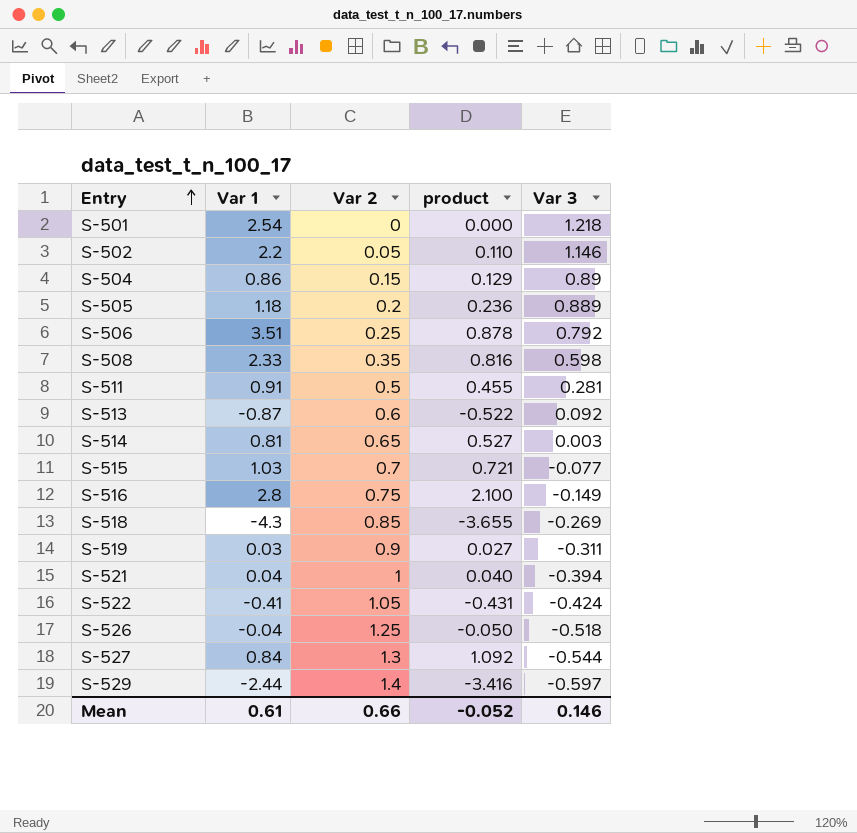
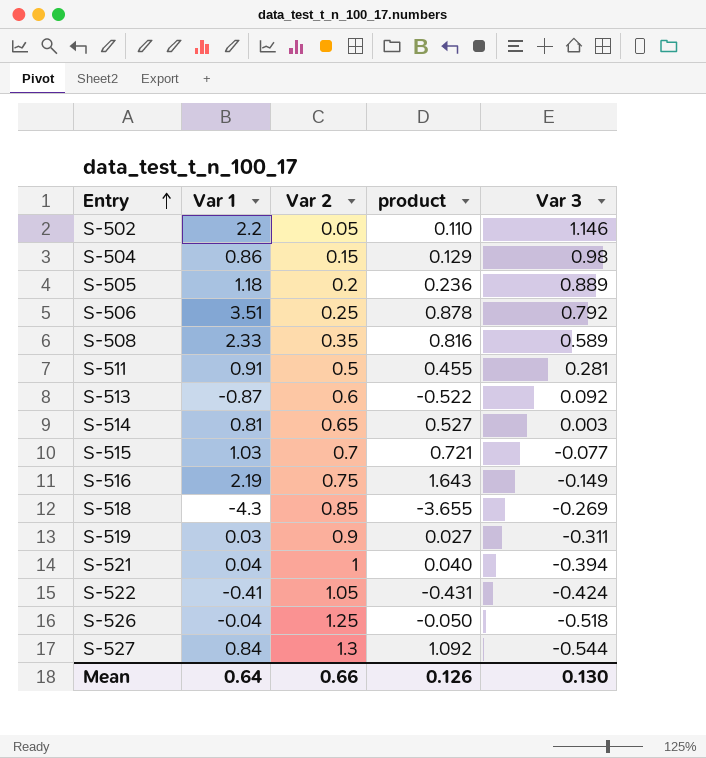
row S-501: 2.54 | 0 | 0.000 | 1.218 -> none
row S-529: -2.44 | 1.4 | -3.416 | -0.597 -> none
S-504 | Var 3: 0.89 -> 0.98
S-508 | Var 3: 0.598 -> 0.589
S-516 | Var 1: 2.8 -> 2.19
S-516 | product: 2.100 -> 1.643
Mean | Var 1: 0.61 -> 0.64
Mean | product: -0.052 -> 0.126
Mean | Var 3: 0.146 -> 0.130

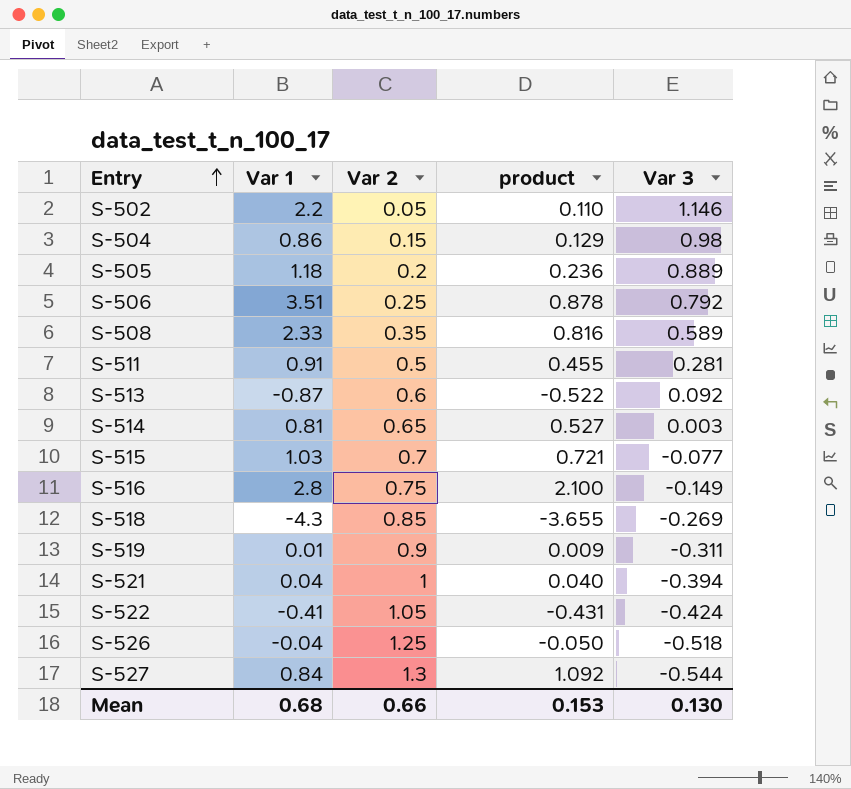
S-516 | Var 1: 2.19 -> 2.8
S-516 | product: 1.643 -> 2.100
S-519 | Var 1: 0.03 -> 0.01
S-519 | product: 0.027 -> 0.009
Mean | Var 1: 0.64 -> 0.68
Mean | product: 0.126 -> 0.153

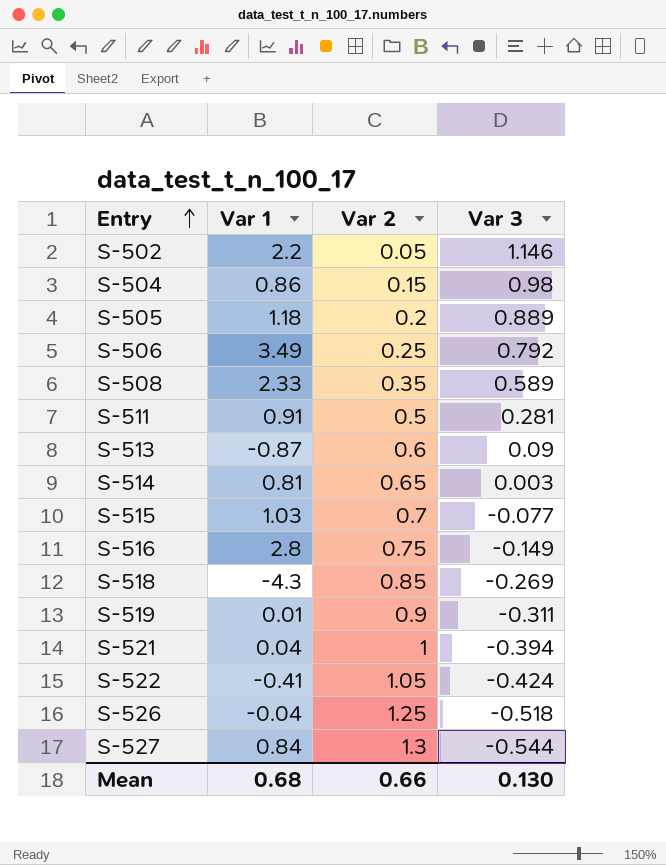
column product | formula: [Var 1] * [Var 2] -> none
S-506 | Var 1: 3.51 -> 3.49
S-513 | Var 3: 0.092 -> 0.09

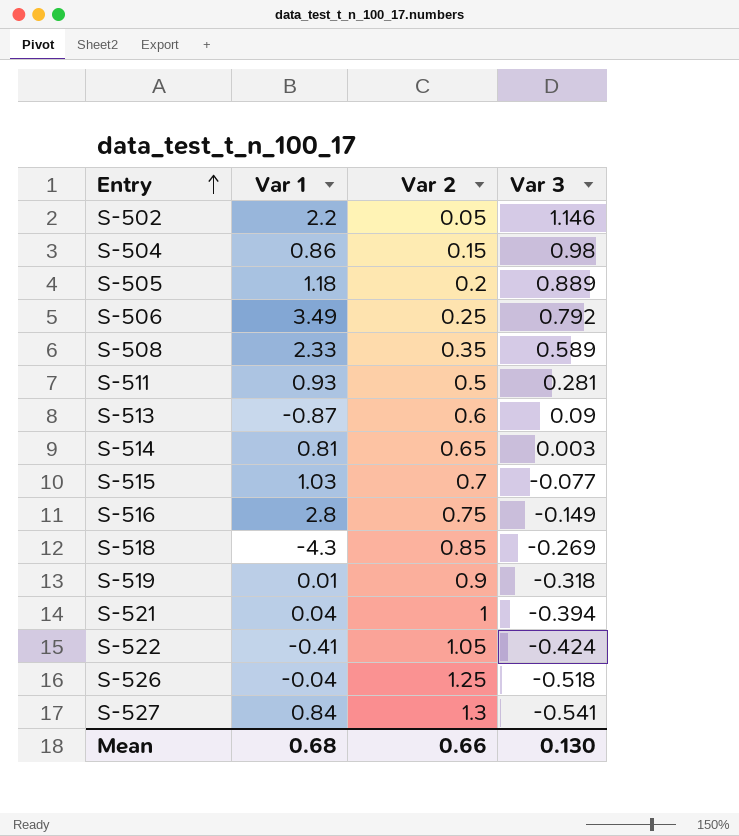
S-511 | Var 1: 0.91 -> 0.93
S-519 | Var 3: -0.311 -> -0.318
S-527 | Var 3: -0.544 -> -0.541

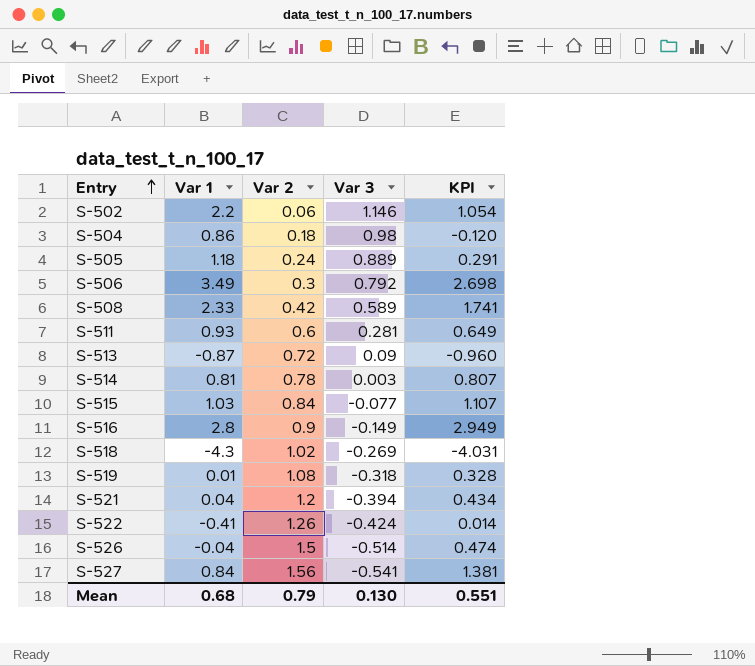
column KPI | formula: none -> [Var 1] - [Var 3]
S-502 | Var 2: 0.05 -> 0.06
S-504 | Var 2: 0.15 -> 0.18
S-505 | Var 2: 0.2 -> 0.24
S-506 | Var 2: 0.25 -> 0.3
S-508 | Var 2: 0.35 -> 0.42
S-511 | Var 2: 0.5 -> 0.6
S-513 | Var 2: 0.6 -> 0.72
S-514 | Var 2: 0.65 -> 0.78
S-515 | Var 2: 0.7 -> 0.84
S-516 | Var 2: 0.75 -> 0.9
S-518 | Var 2: 0.85 -> 1.02
S-519 | Var 2: 0.9 -> 1.08
S-521 | Var 2: 1 -> 1.2
S-522 | Var 2: 1.05 -> 1.26
S-526 | Var 2: 1.25 -> 1.5
S-526 | Var 3: -0.518 -> -0.514
S-527 | Var 2: 1.3 -> 1.56
Mean | Var 2: 0.66 -> 0.79

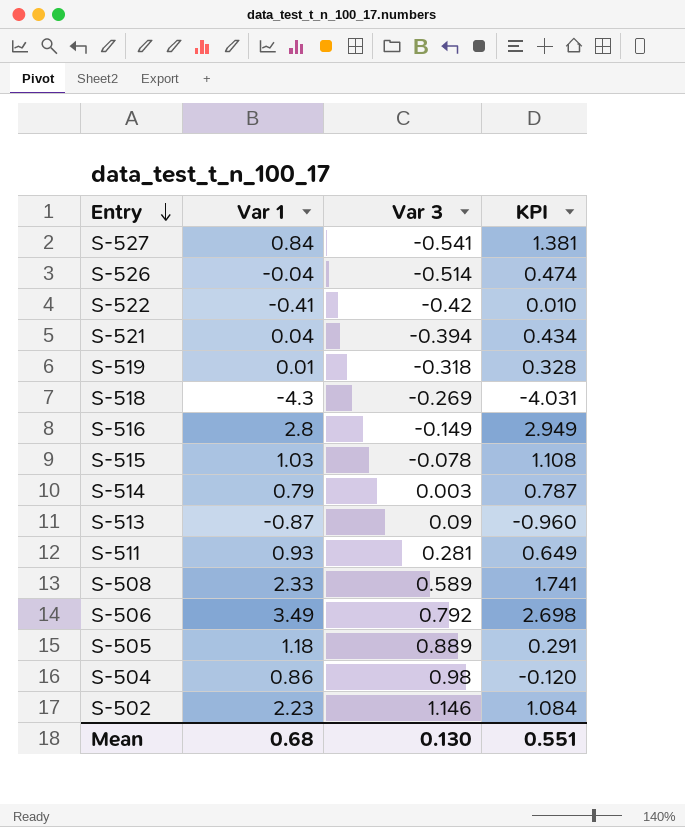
row order: Entry ascending -> Entry descending
column Var 2 | position: 3 -> none
S-522 | Var 3: -0.424 -> -0.42
S-522 | KPI: 0.014 -> 0.010
S-515 | Var 3: -0.077 -> -0.078
S-515 | KPI: 1.107 -> 1.108
S-514 | Var 1: 0.81 -> 0.79
S-514 | KPI: 0.807 -> 0.787
S-502 | Var 1: 2.2 -> 2.23
S-502 | KPI: 1.054 -> 1.084

